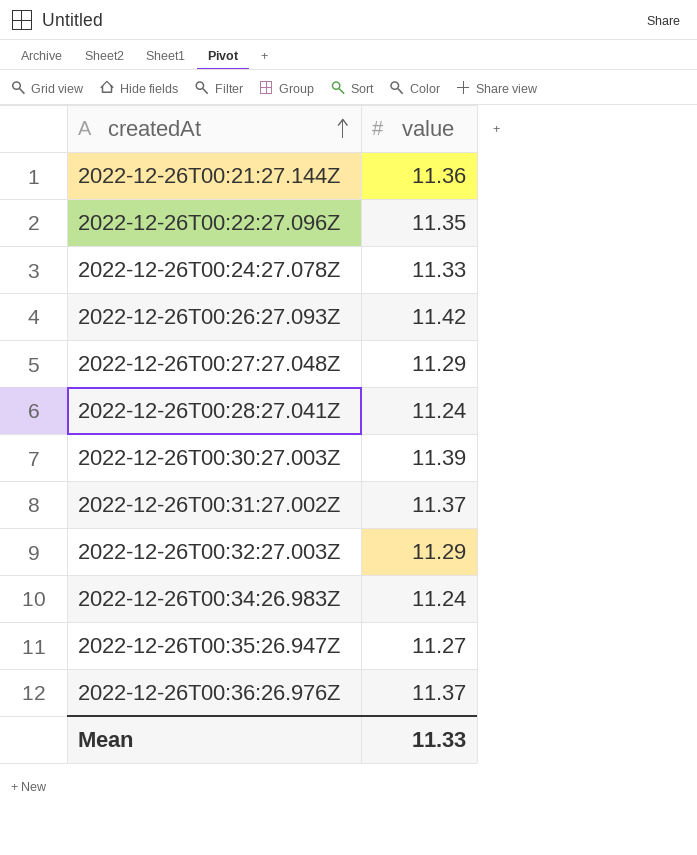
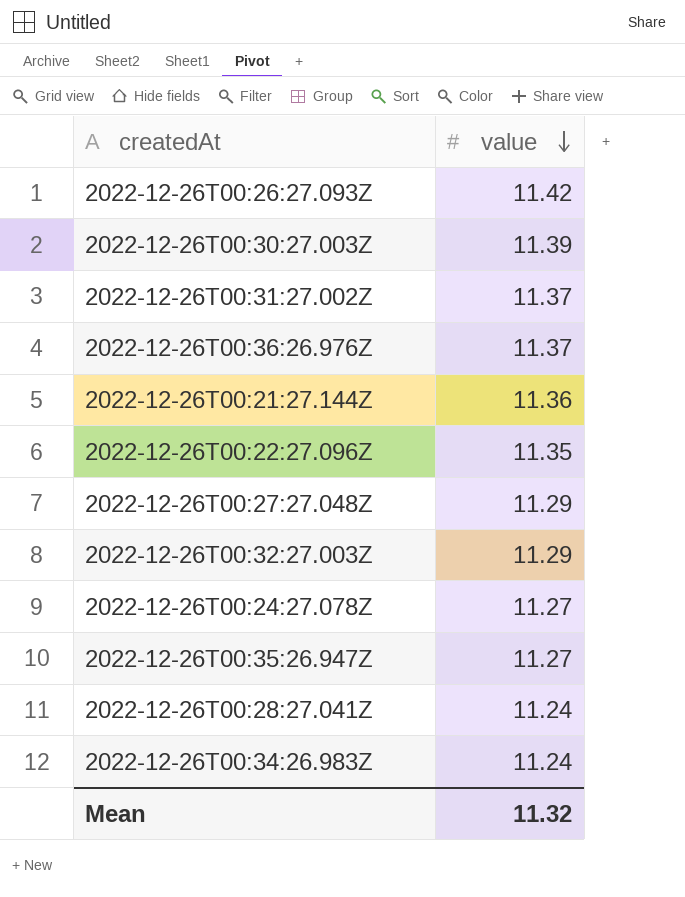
row order: createdAt ascending -> value descending
2022-12-26T00:24:27.078Z | value: 11.33 -> 11.27
Mean | value: 11.33 -> 11.32

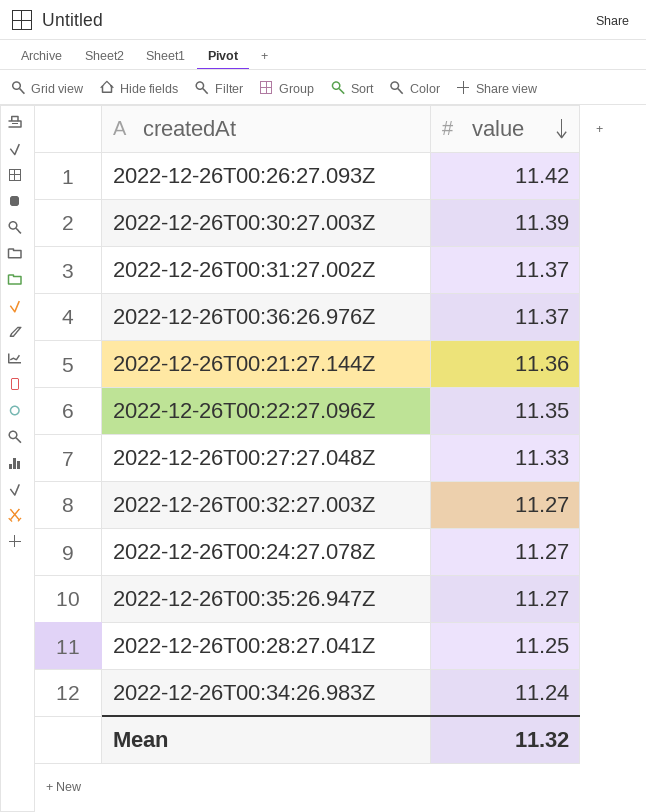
2022-12-26T00:27:27.048Z | value: 11.29 -> 11.33
2022-12-26T00:32:27.003Z | value: 11.29 -> 11.27
2022-12-26T00:28:27.041Z | value: 11.24 -> 11.25

